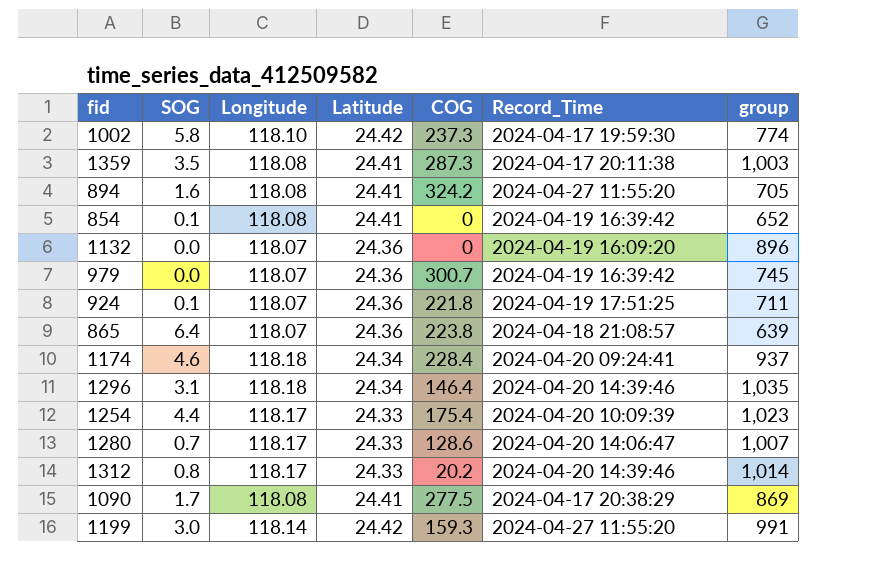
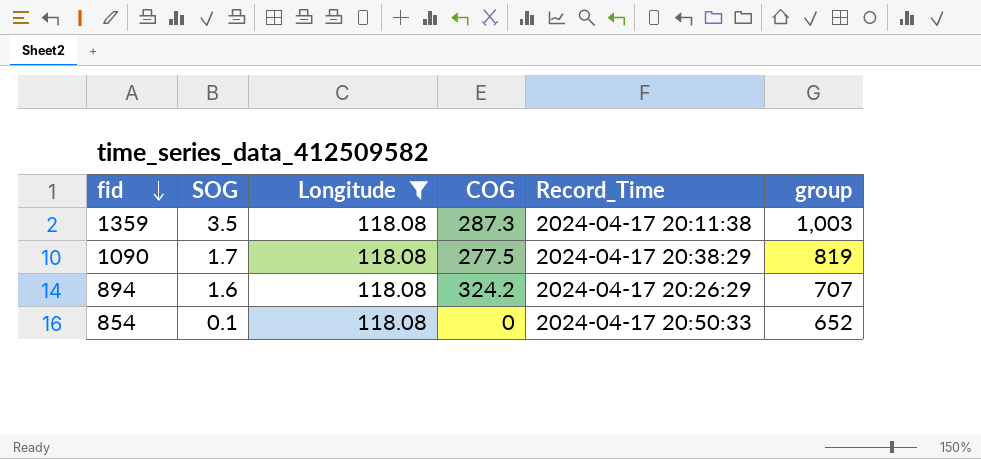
filter: none -> Longitude = 118.08
row order: none -> fid descending
column Latitude | position: 4 -> none
1090 | group: 869 -> 819
894 | Record_Time: 2024-04-27 11:55:20 -> 2024-04-17 20:26:29
894 | group: 705 -> 707
854 | Record_Time: 2024-04-19 16:39:42 -> 2024-04-17 20:50:33

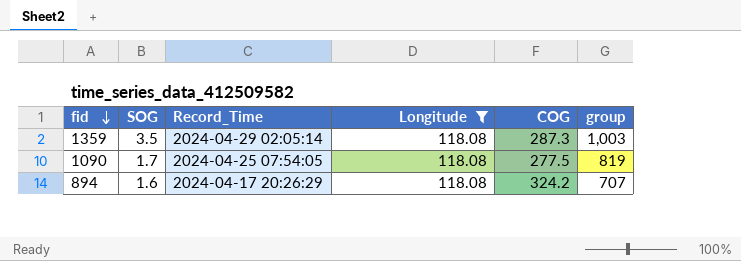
column Record_Time | position: 5 -> 3
row 854: 0.1 | 118.08 | 0 | 2024-04-17 20:50:33 | 652 -> none
1359 | Record_Time: 2024-04-17 20:11:38 -> 2024-04-29 02:05:14
1090 | Record_Time: 2024-04-17 20:38:29 -> 2024-04-25 07:54:05

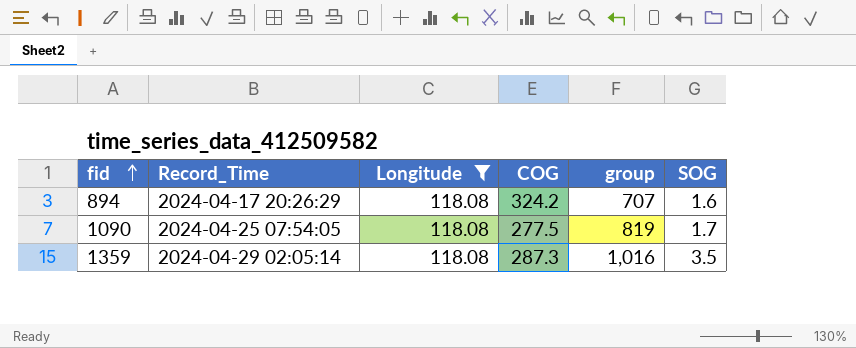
row order: fid descending -> fid ascending
column SOG | position: 2 -> 6
1359 | group: 1,003 -> 1,016

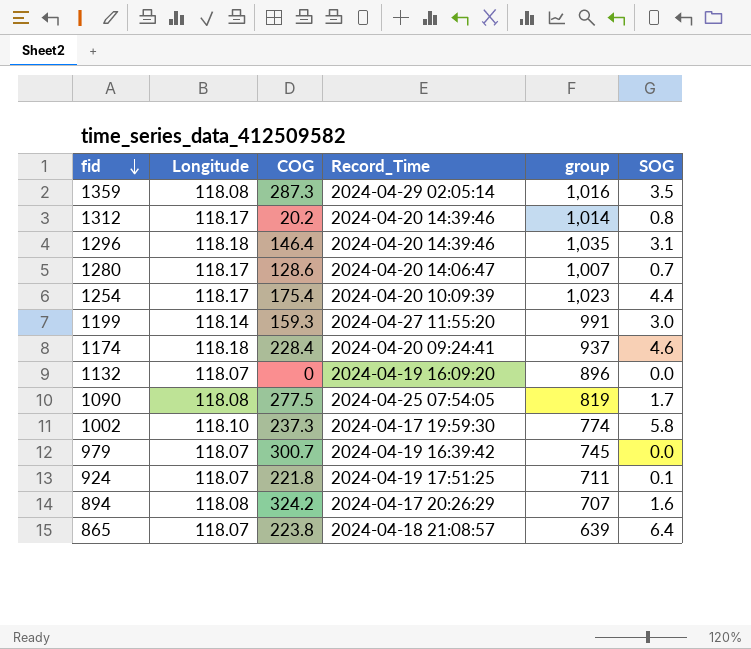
filter: Longitude = 118.08 -> none
row order: fid ascending -> fid descending
column Record_Time | position: 2 -> 4

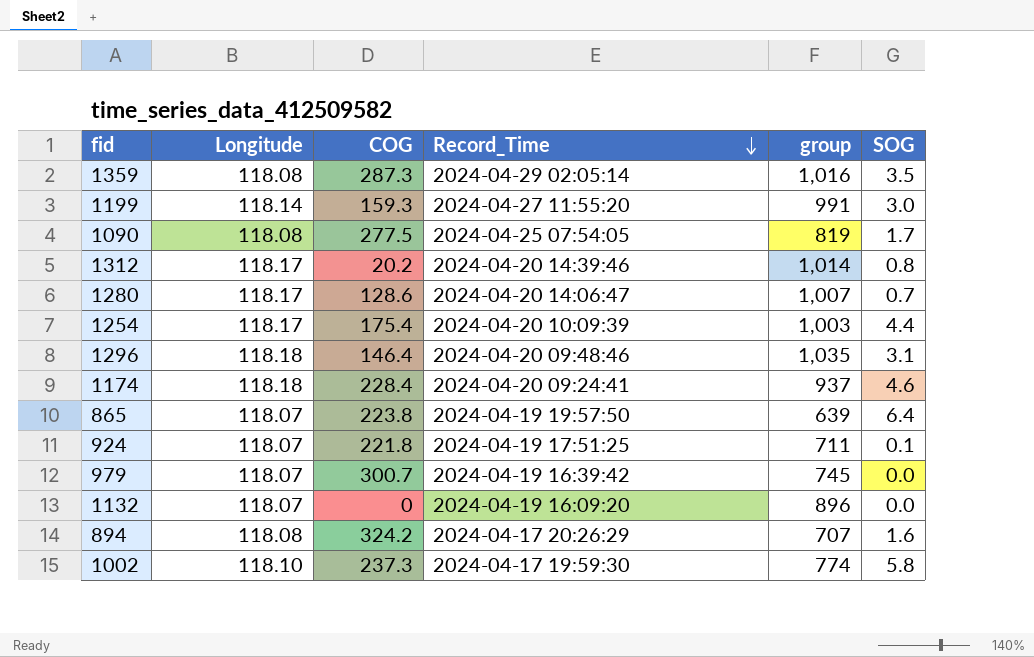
row order: fid descending -> Record_Time descending
1254 | group: 1,023 -> 1,003
1296 | Record_Time: 2024-04-20 14:39:46 -> 2024-04-20 09:48:46
865 | Record_Time: 2024-04-18 21:08:57 -> 2024-04-19 19:57:50

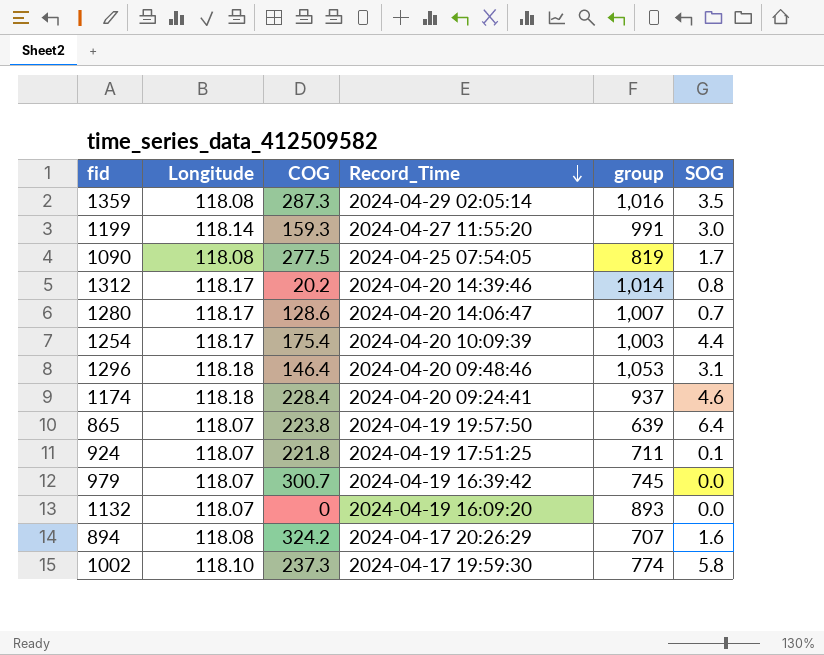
1296 | group: 1,035 -> 1,053
1132 | group: 896 -> 893

